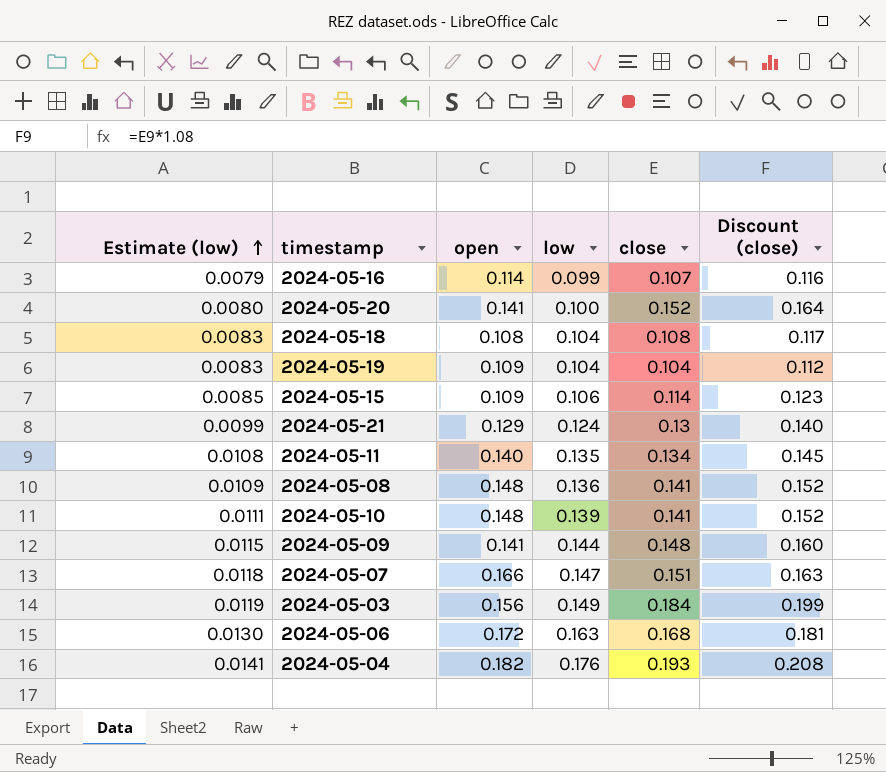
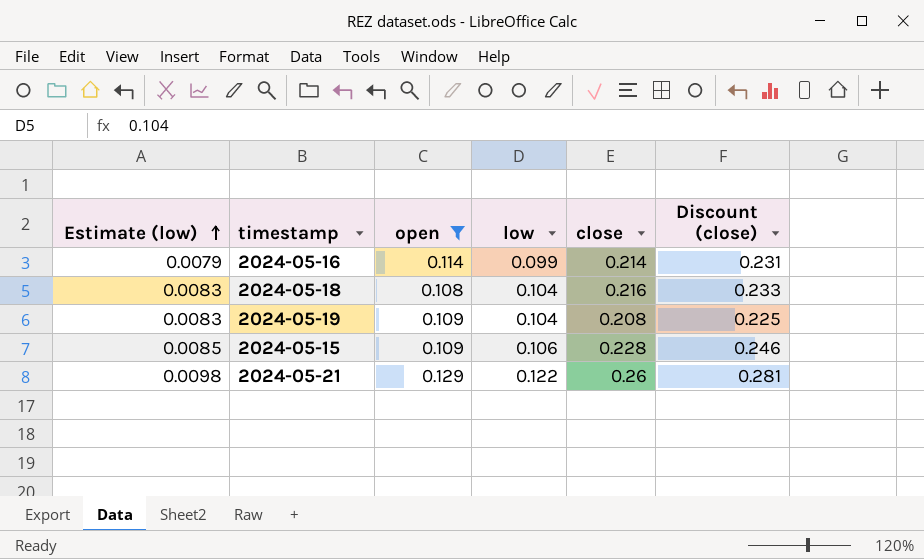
filter: none -> open <= 0.129
2024-05-16 | close: 0.107 -> 0.214
2024-05-16 | Discount (close): 0.116 -> 0.231
2024-05-18 | close: 0.108 -> 0.216
2024-05-18 | Discount (close): 0.117 -> 0.233
2024-05-19 | close: 0.104 -> 0.208
2024-05-19 | Discount (close): 0.112 -> 0.225
2024-05-15 | close: 0.114 -> 0.228
2024-05-15 | Discount (close): 0.123 -> 0.246
2024-05-21 | Estimate (low): 0.0099 -> 0.0098
2024-05-21 | low: 0.124 -> 0.122
2024-05-21 | close: 0.13 -> 0.26
2024-05-21 | Discount (close): 0.140 -> 0.281

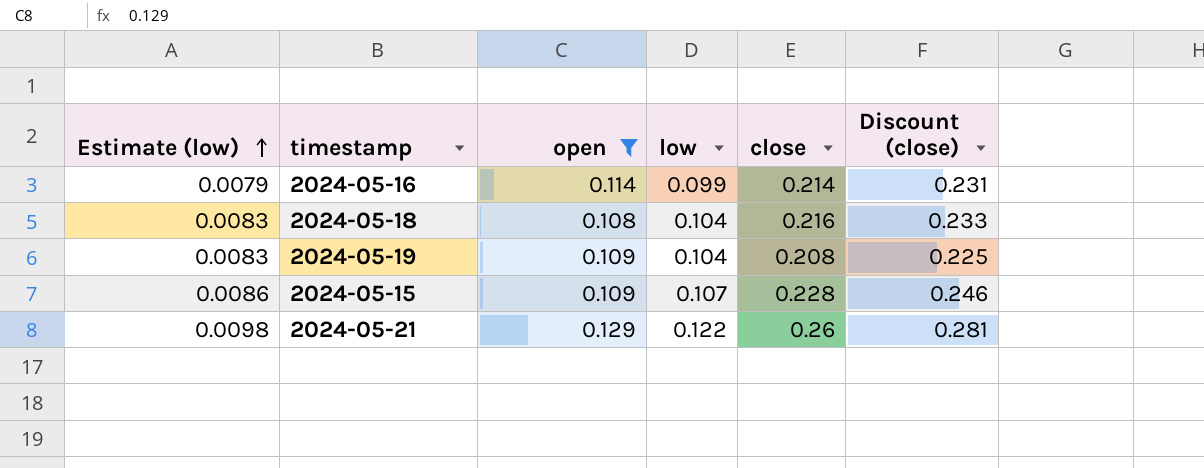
2024-05-15 | Estimate (low): 0.0085 -> 0.0086
2024-05-15 | low: 0.106 -> 0.107

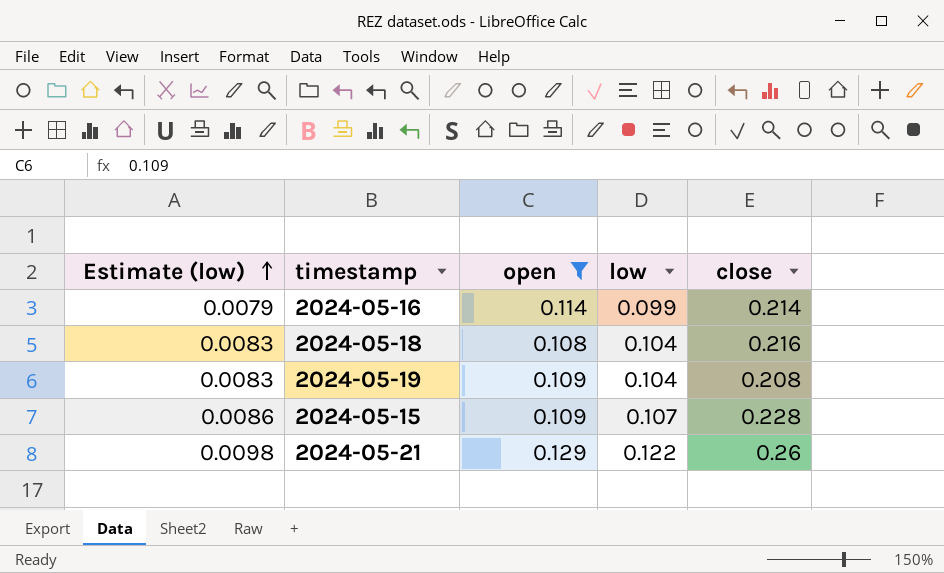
column Discount (close) | formula: [close] * 1.08 -> none

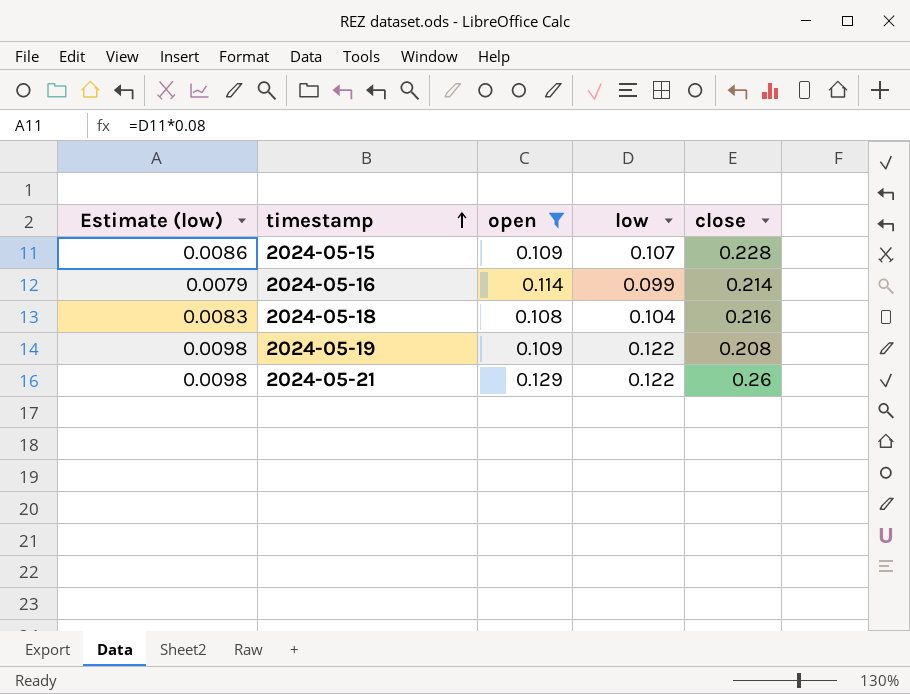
row order: Estimate (low) ascending -> timestamp ascending
2024-05-19 | Estimate (low): 0.0083 -> 0.0098
2024-05-19 | low: 0.104 -> 0.122

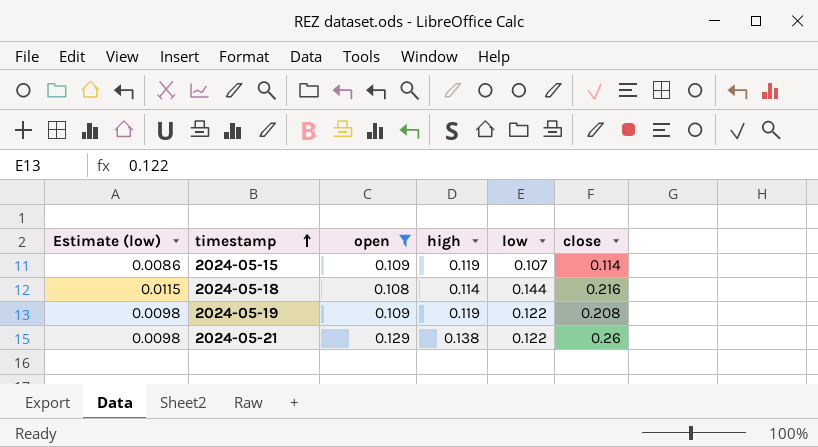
column high | position: none -> 4
row 2024-05-16: 0.0079 | 0.114 | 0.099 | 0.214 -> none
2024-05-15 | close: 0.228 -> 0.114
2024-05-18 | Estimate (low): 0.0083 -> 0.0115
2024-05-18 | low: 0.104 -> 0.144

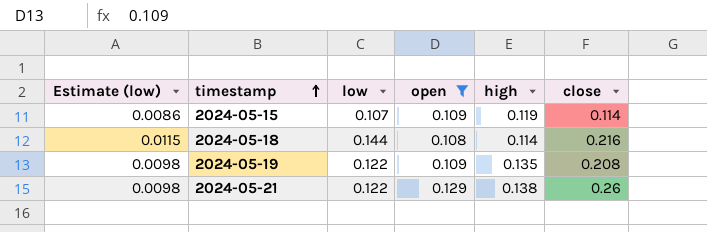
column low | position: 5 -> 3
2024-05-19 | high: 0.119 -> 0.135

